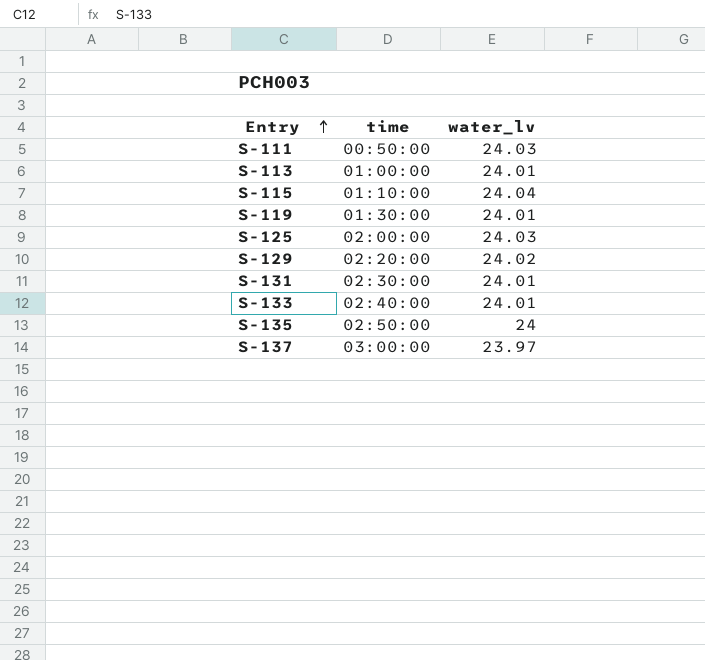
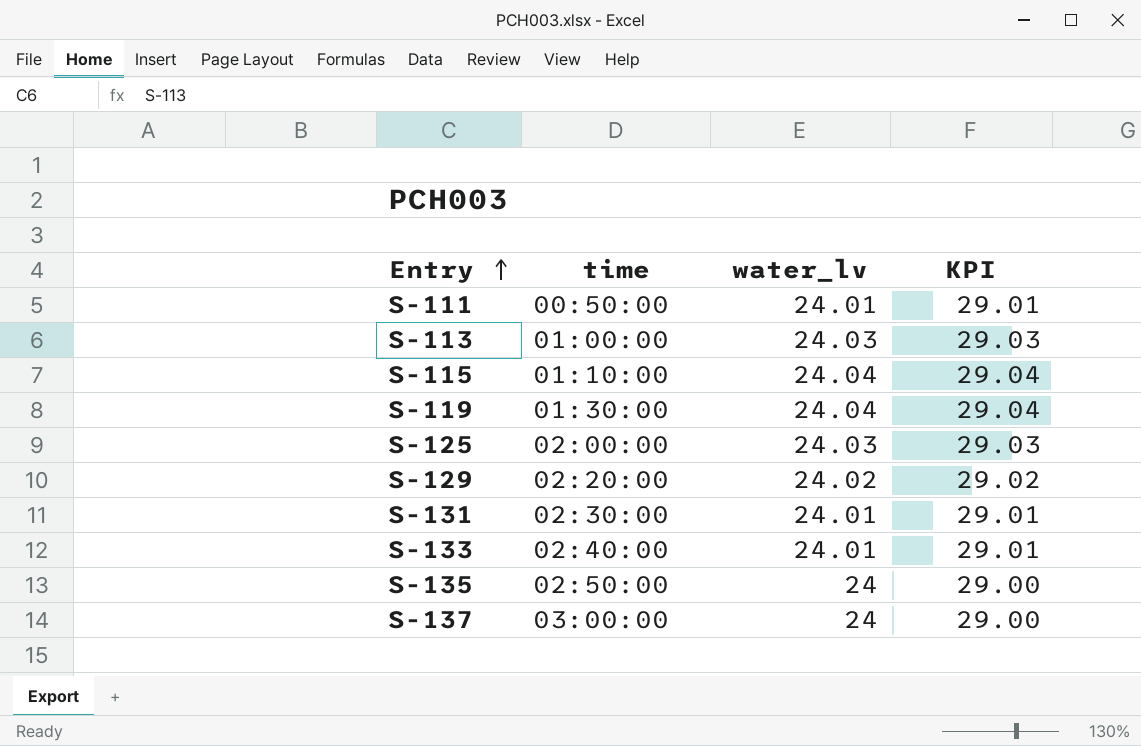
column KPI | formula: none -> [water_lv] + 5
S-111 | water_lv: 24.03 -> 24.01
S-113 | water_lv: 24.01 -> 24.03
S-119 | water_lv: 24.01 -> 24.04
S-137 | water_lv: 23.97 -> 24

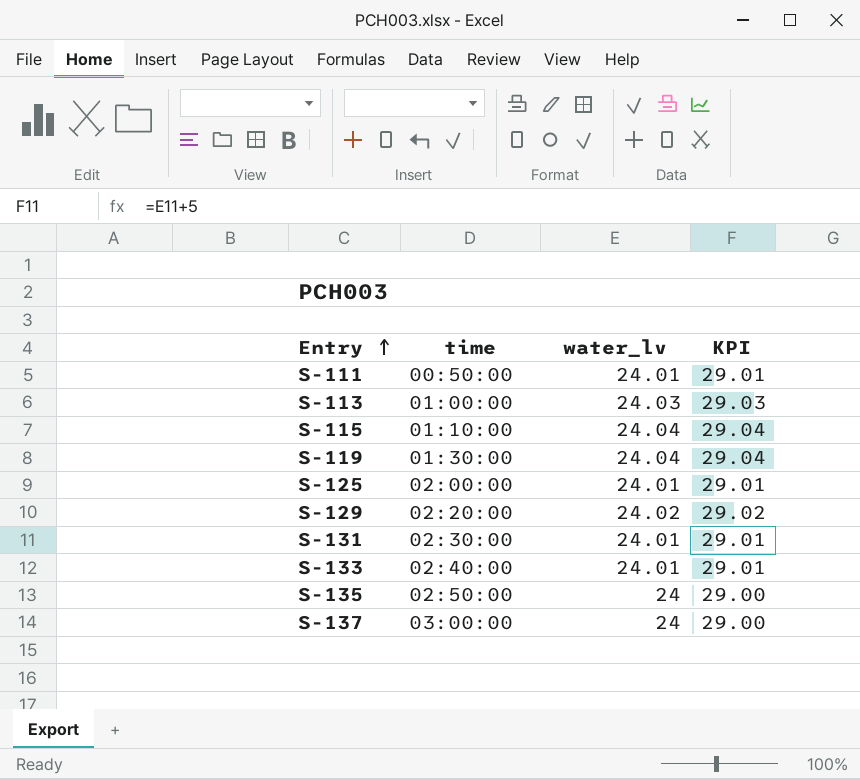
S-125 | water_lv: 24.03 -> 24.01
S-125 | KPI: 29.03 -> 29.01

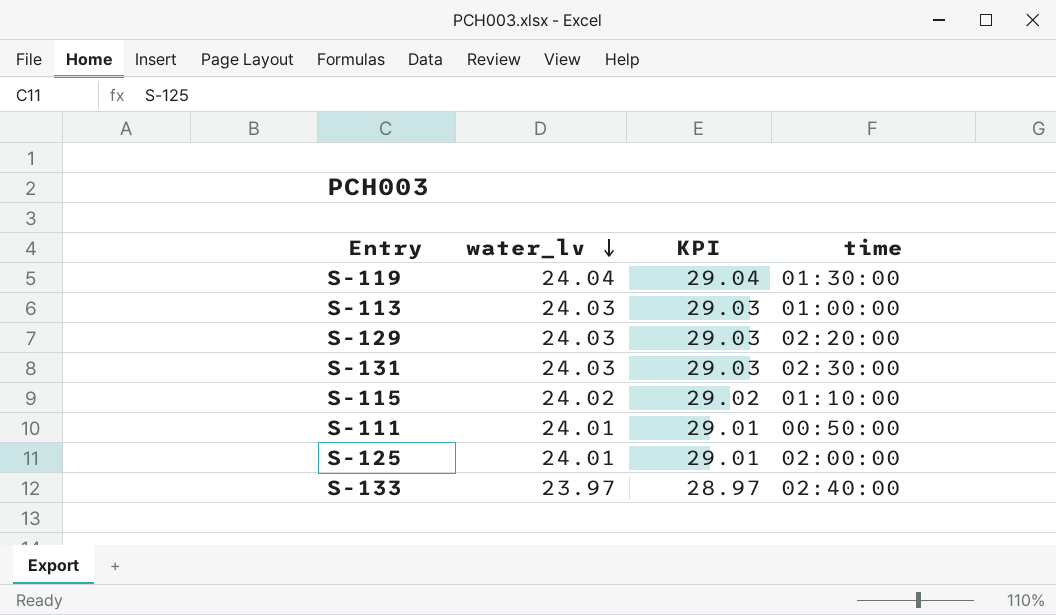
row order: Entry ascending -> water_lv descending
column time | position: 2 -> 4
row S-135: 02:50:00 | 24 | 29.00 -> none
row S-137: 03:00:00 | 24 | 29.00 -> none
S-129 | water_lv: 24.02 -> 24.03
S-129 | KPI: 29.02 -> 29.03
S-131 | water_lv: 24.01 -> 24.03
S-131 | KPI: 29.01 -> 29.03
S-115 | water_lv: 24.04 -> 24.02
S-115 | KPI: 29.04 -> 29.02
S-133 | water_lv: 24.01 -> 23.97
S-133 | KPI: 29.01 -> 28.97

